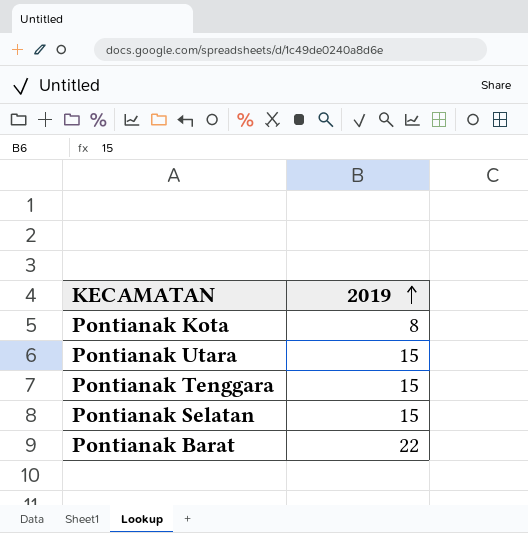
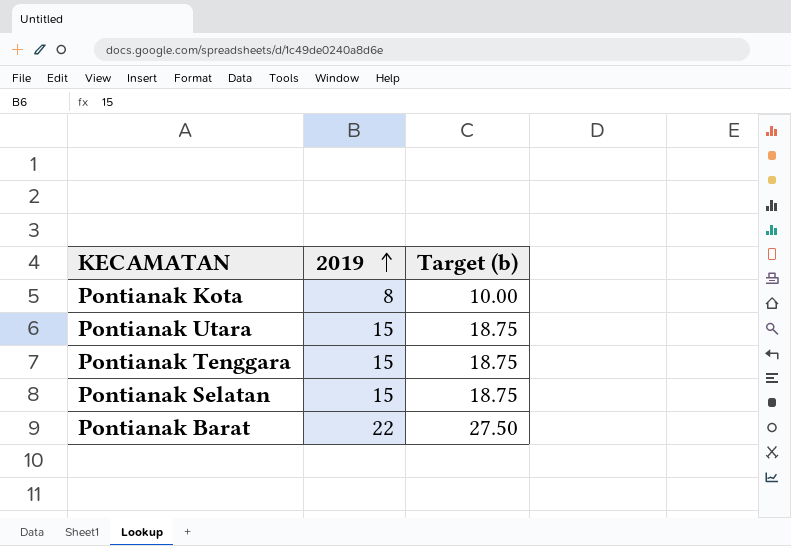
column Target (b) | formula: none -> [2019] * 1.25

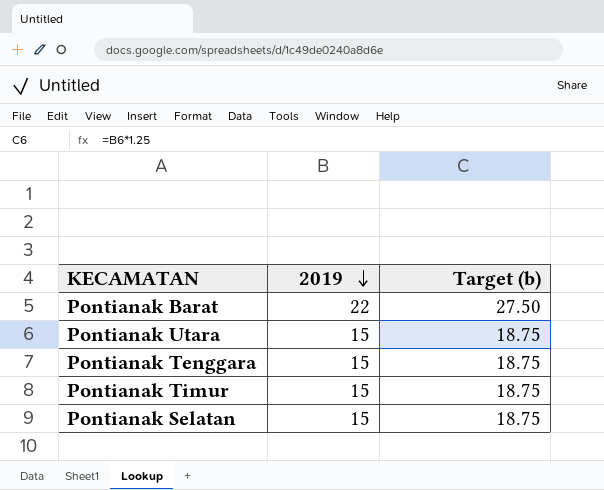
row order: 2019 ascending -> 2019 descending
row Pontianak Kota: 8 | 10.00 -> none
row Pontianak Timur: none -> 15 | 18.75

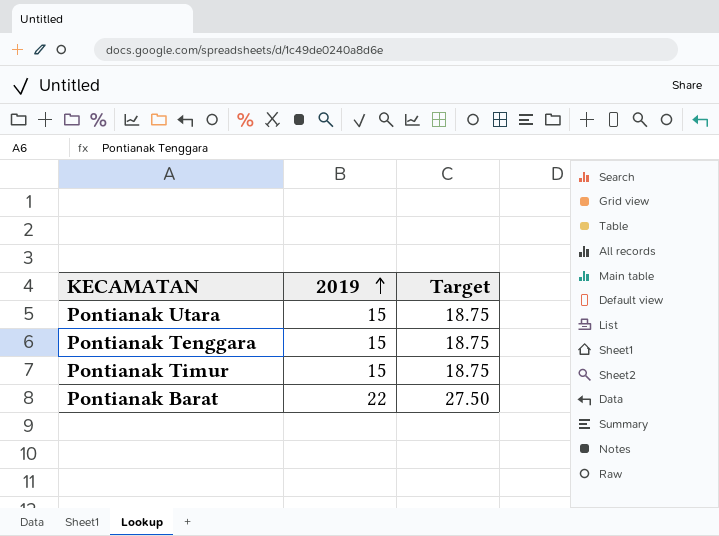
row order: 2019 descending -> 2019 ascending
column name: Target (b) -> Target
row Pontianak Selatan: 15 | 18.75 -> none

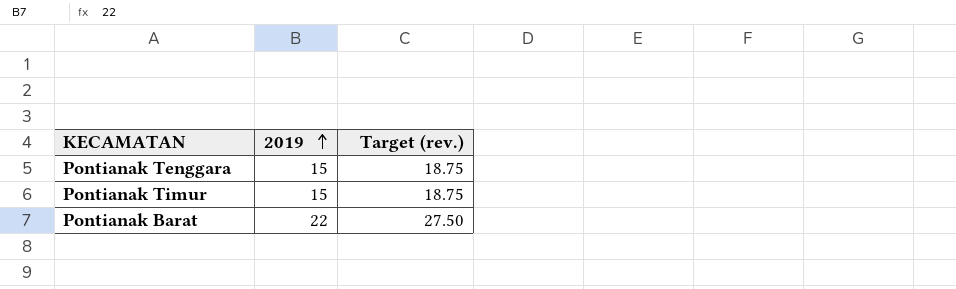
column name: Target -> Target (rev.)
row Pontianak Utara: 15 | 18.75 -> none

